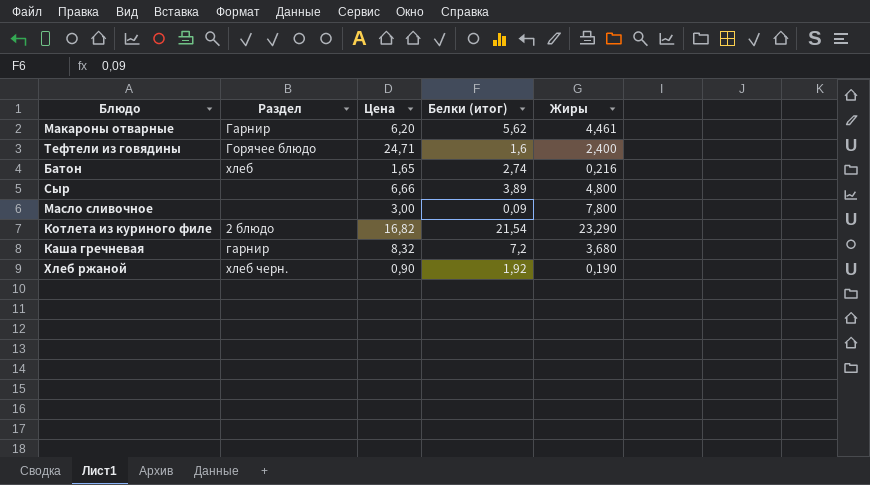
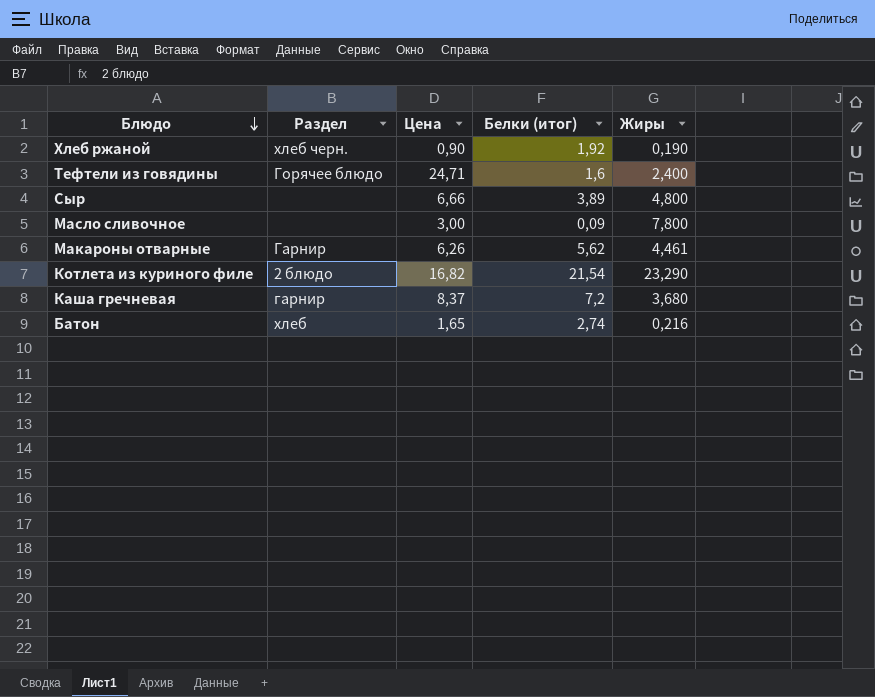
row order: none -> Блюдо descending
Макароны отварные | Цена: 6,20 -> 6,26
Каша гречневая | Цена: 8,32 -> 8,37

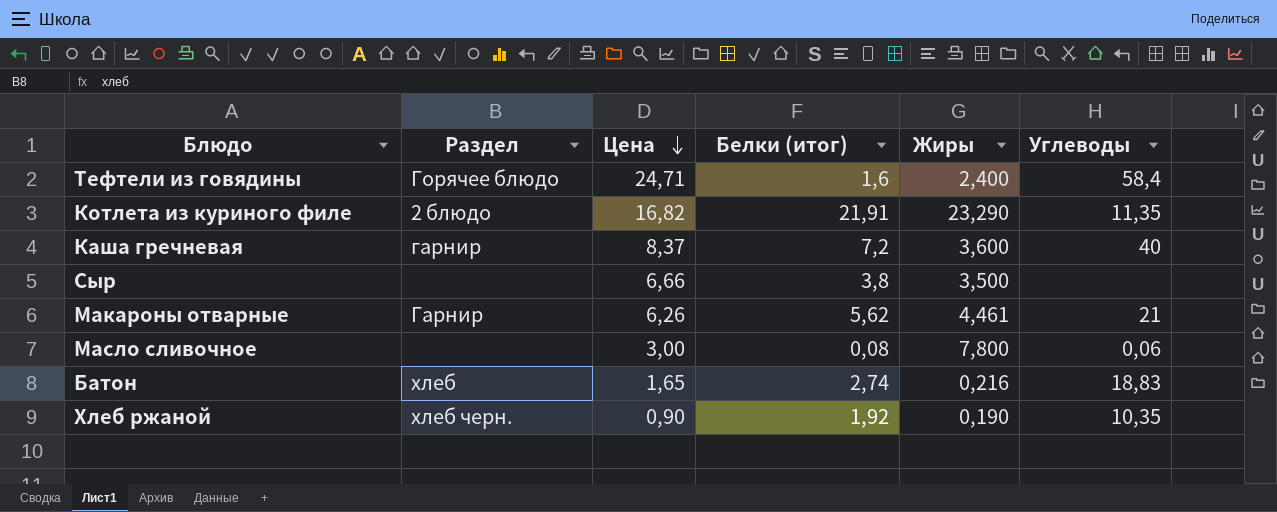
row order: Блюдо descending -> Цена descending
column Углеводы | position: none -> 6
Котлета из куриного филе | Белки (итог): 21,54 -> 21,91
Каша гречневая | Жиры: 3,680 -> 3,600
Сыр | Белки (итог): 3,89 -> 3,8
Сыр | Жиры: 4,800 -> 3,500
Масло сливочное | Белки (итог): 0,09 -> 0,08

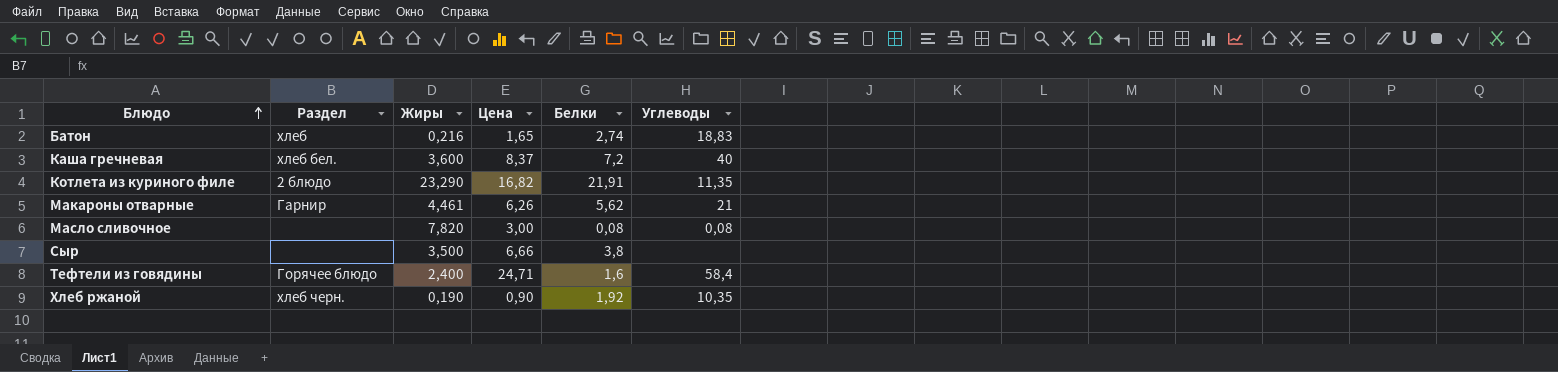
row order: Цена descending -> Блюдо ascending
column Жиры | position: 5 -> 3
column name: Белки (итог) -> Белки
Каша гречневая | Раздел: гарнир -> хлеб бел.
Масло сливочное | Жиры: 7,800 -> 7,820
Масло сливочное | Углеводы: 0,06 -> 0,08

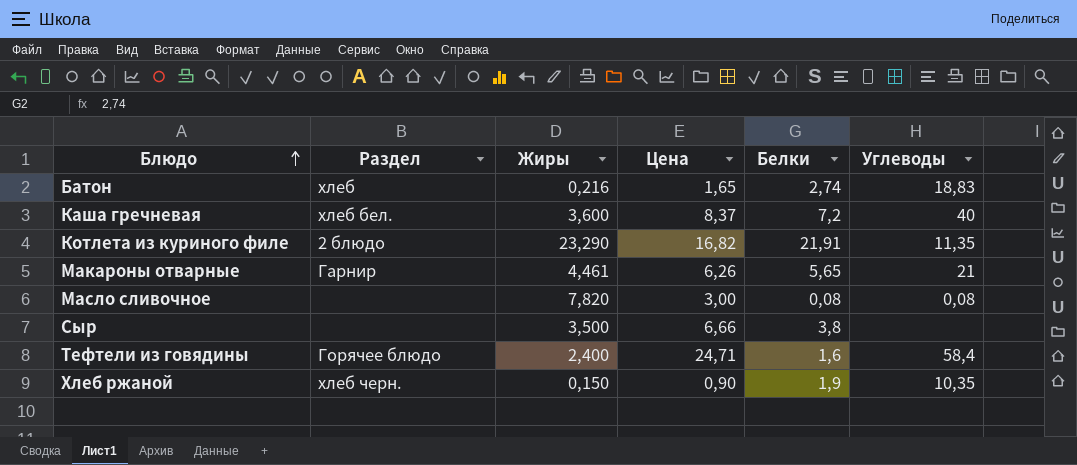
Макароны отварные | Белки: 5,62 -> 5,65
Хлеб ржаной | Жиры: 0,190 -> 0,150
Хлеб ржаной | Белки: 1,92 -> 1,9

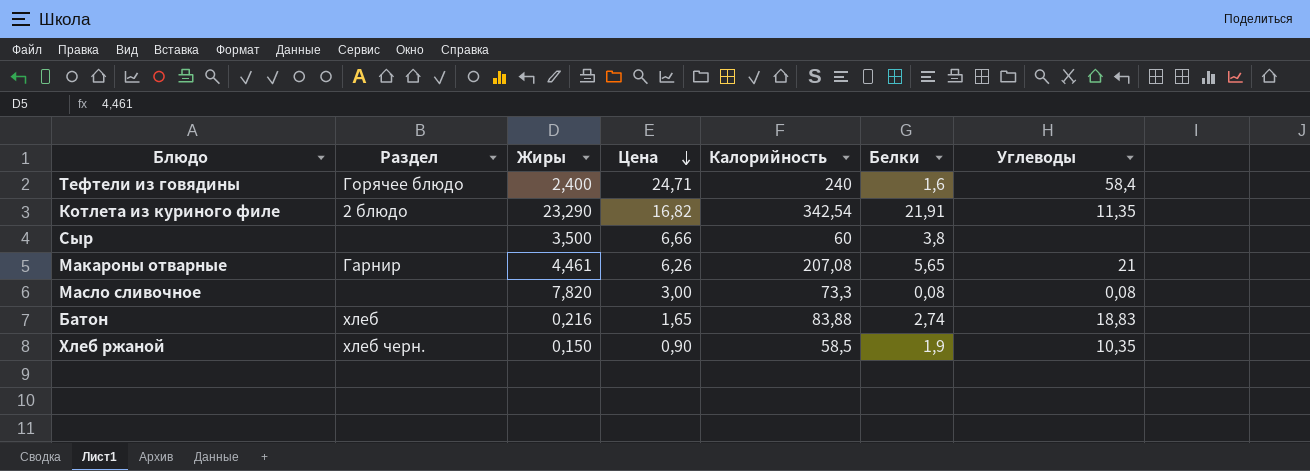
row order: Блюдо ascending -> Цена descending
column Калорийность | position: none -> 5
row Каша гречневая: хлеб бел. | 3,600 | 8,37 | 7,2 | 40 -> none

